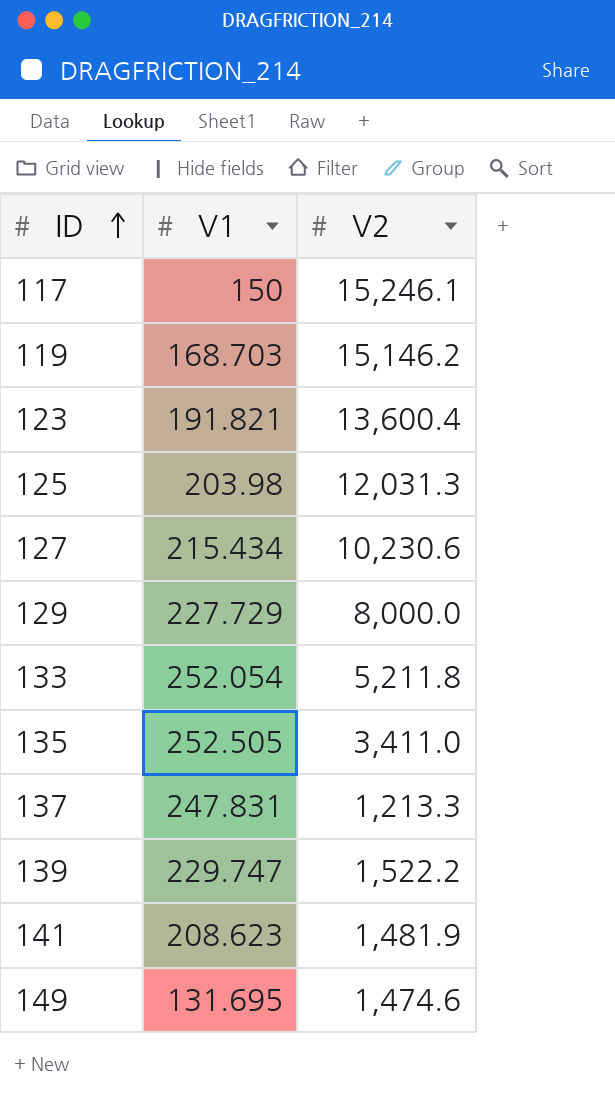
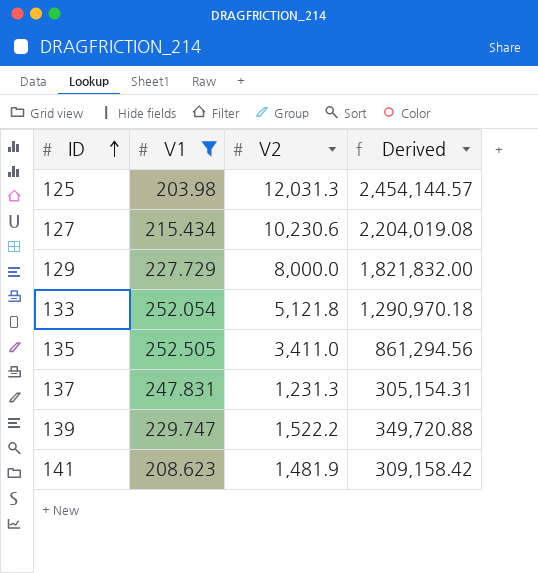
filter: none -> V1 >= 203.98
column Derived | formula: none -> [V1] * [V2]
133 | V2: 5,211.8 -> 5,121.8
137 | V2: 1,213.3 -> 1,231.3

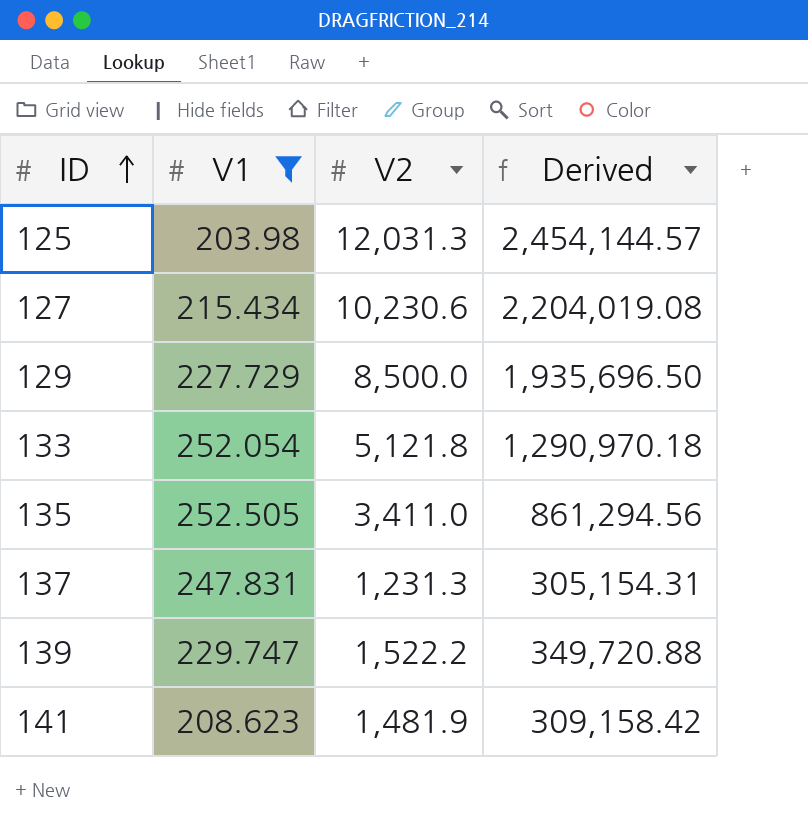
129 | V2: 8,000.0 -> 8,500.0
129 | Derived: 1,821,832.00 -> 1,935,696.50

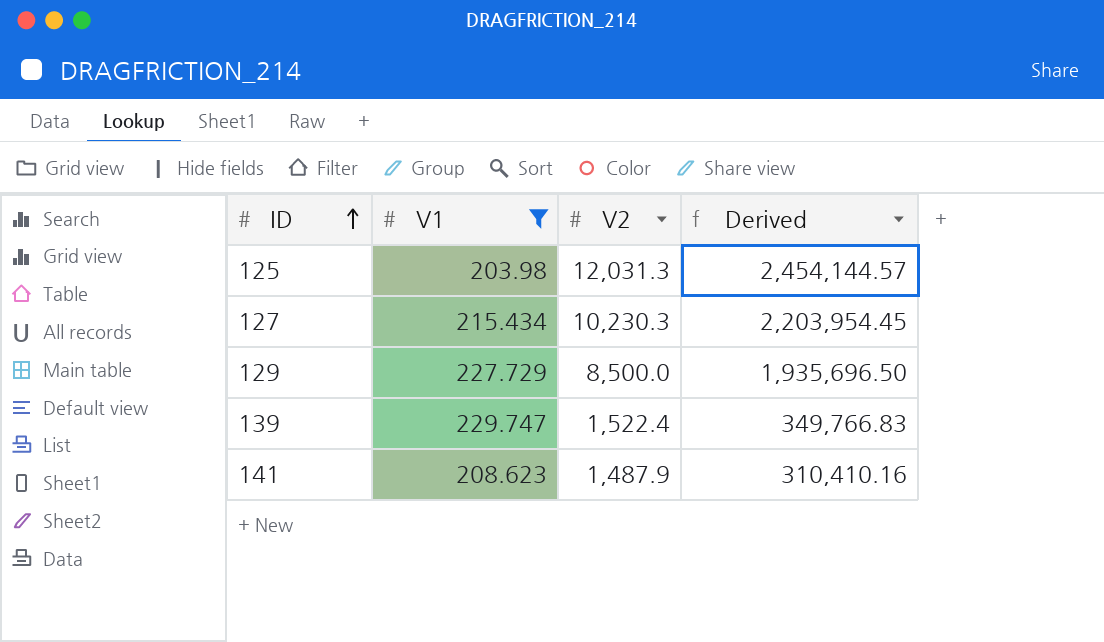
row 133: 252.054 | 5,121.8 | 1,290,970.18 -> none
row 135: 252.505 | 3,411.0 | 861,294.56 -> none
row 137: 247.831 | 1,231.3 | 305,154.31 -> none
127 | V2: 10,230.6 -> 10,230.3
127 | Derived: 2,204,019.08 -> 2,203,954.45
139 | V2: 1,522.2 -> 1,522.4
139 | Derived: 349,720.88 -> 349,766.83
141 | V2: 1,481.9 -> 1,487.9
141 | Derived: 309,158.42 -> 310,410.16

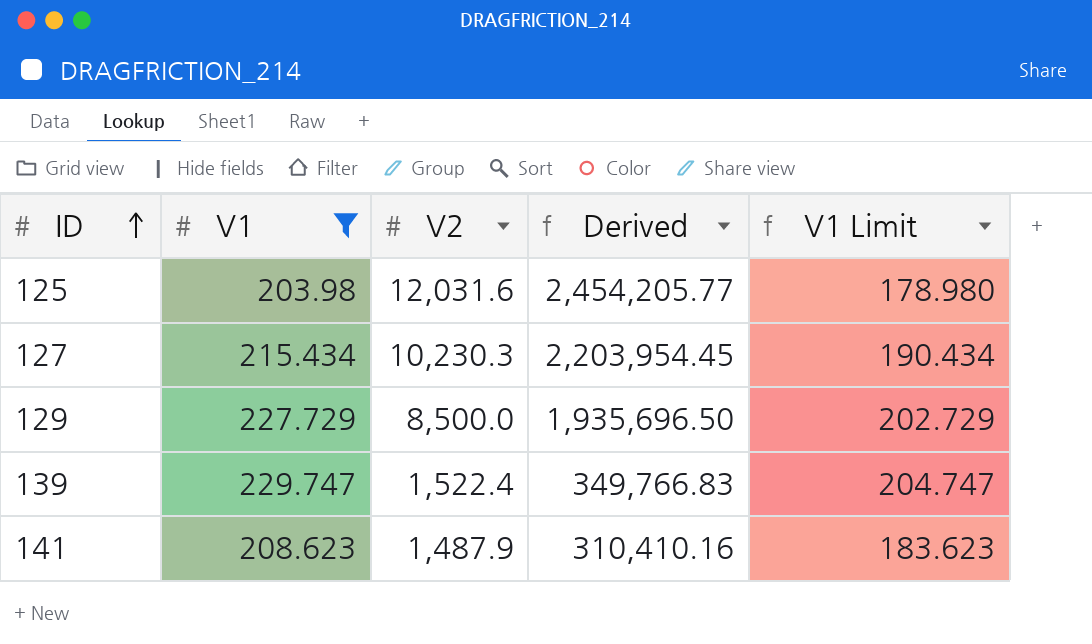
column V1 Limit | formula: none -> [V1] - 25
125 | V2: 12,031.3 -> 12,031.6
125 | Derived: 2,454,144.57 -> 2,454,205.77

